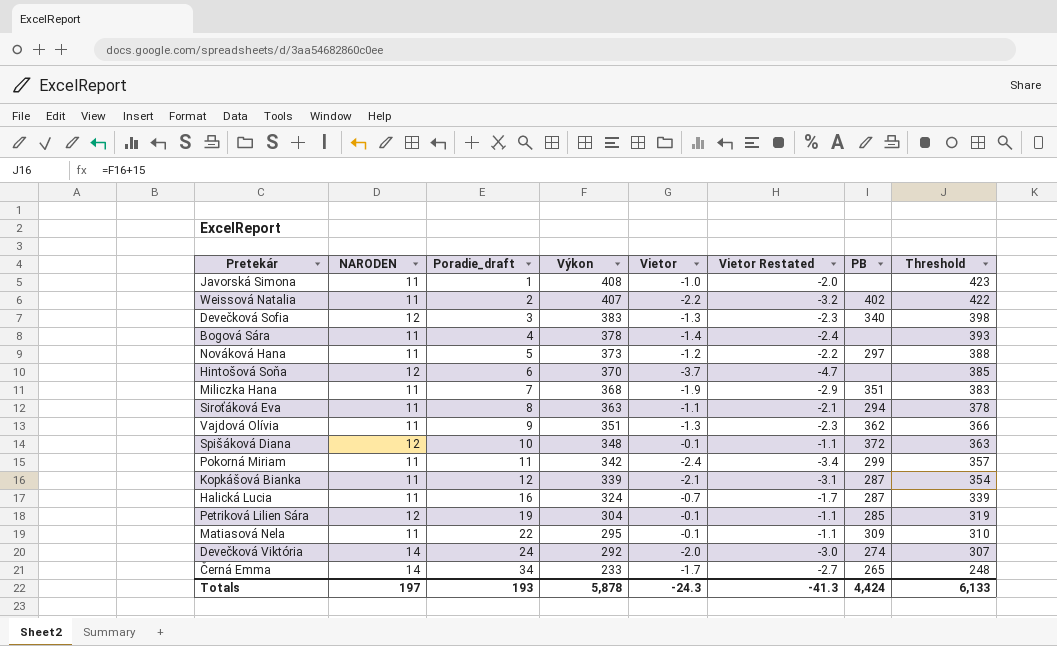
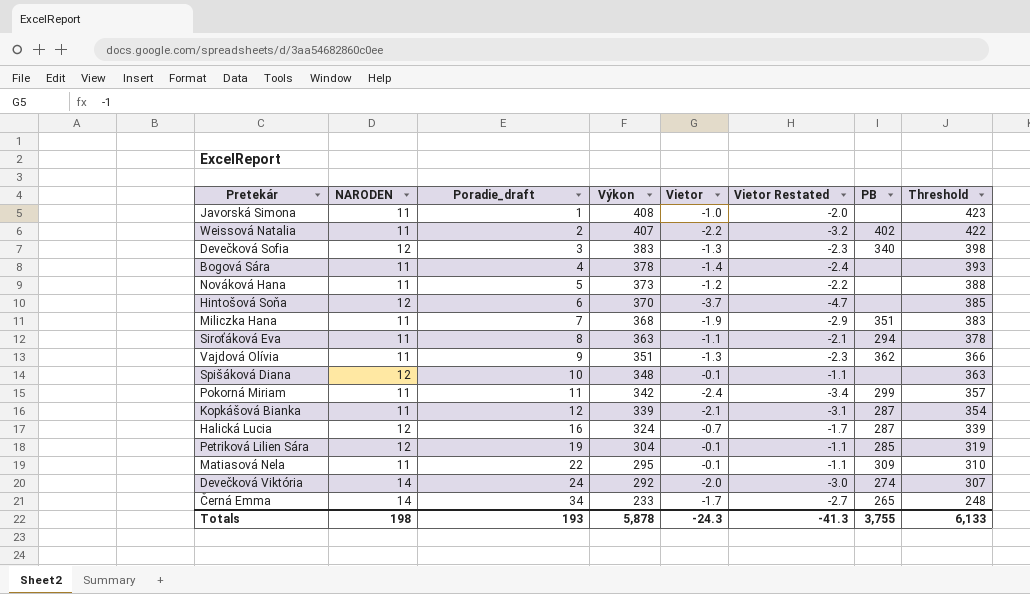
Nováková Hana | PB: 297 -> none
Spišáková Diana | PB: 372 -> none
Halická Lucia | NARODEN: 11 -> 12
Totals | NARODEN: 197 -> 198
Totals | PB: 4,424 -> 3,755

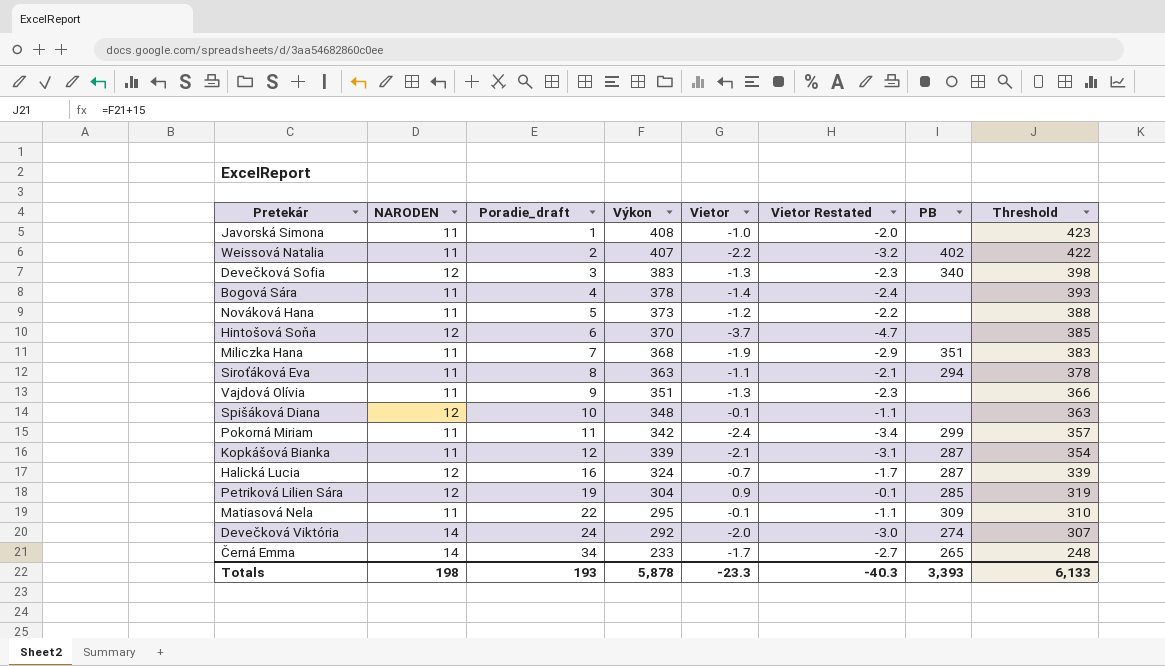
Vajdová Olívia | PB: 362 -> none
Petriková Lilien Sára | Vietor: -0.1 -> 0.9
Petriková Lilien Sára | Vietor Restated: -1.1 -> -0.1
Totals | Vietor: -24.3 -> -23.3
Totals | Vietor Restated: -41.3 -> -40.3
Totals | PB: 3,755 -> 3,393

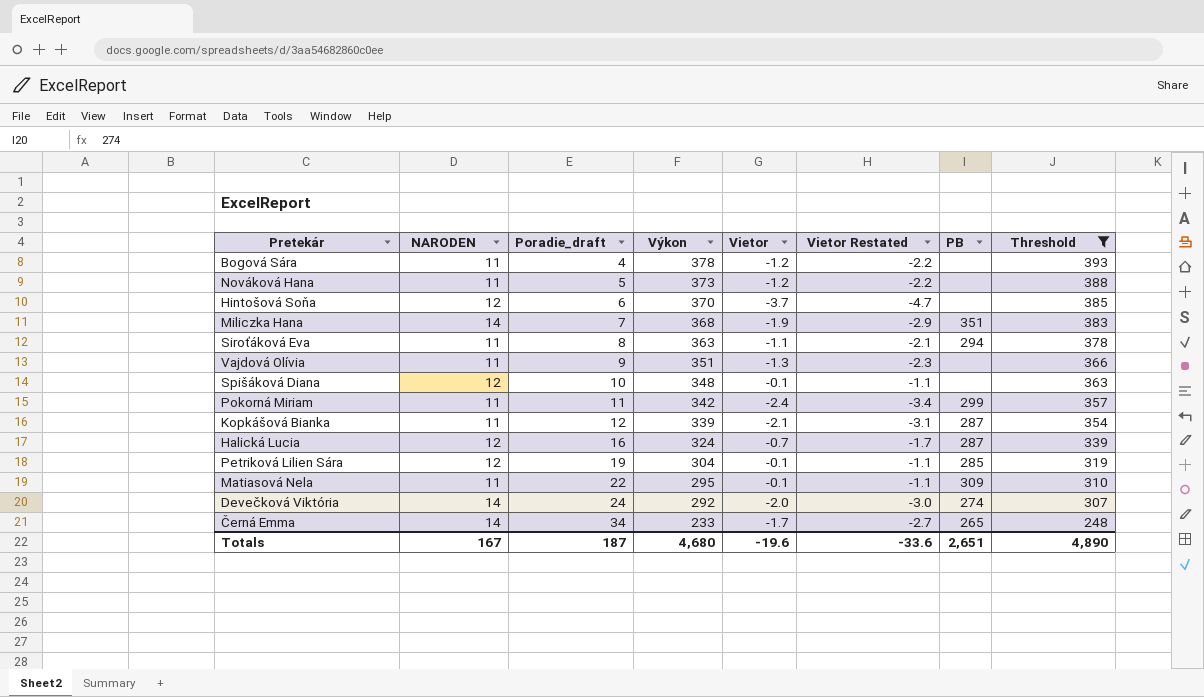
filter: none -> Threshold <= 393
Bogová Sára | Vietor: -1.4 -> -1.2
Bogová Sára | Vietor Restated: -2.4 -> -2.2
Miliczka Hana | NARODEN: 11 -> 14
Petriková Lilien Sára | Vietor: 0.9 -> -0.1
Petriková Lilien Sára | Vietor Restated: -0.1 -> -1.1
Totals | NARODEN: 198 -> 167
Totals | Poradie_draft: 193 -> 187
Totals | Výkon: 5,878 -> 4,680
Totals | Vietor: -23.3 -> -19.6
Totals | Vietor Restated: -40.3 -> -33.6
Totals | PB: 3,393 -> 2,651
Totals | Threshold: 6,133 -> 4,890

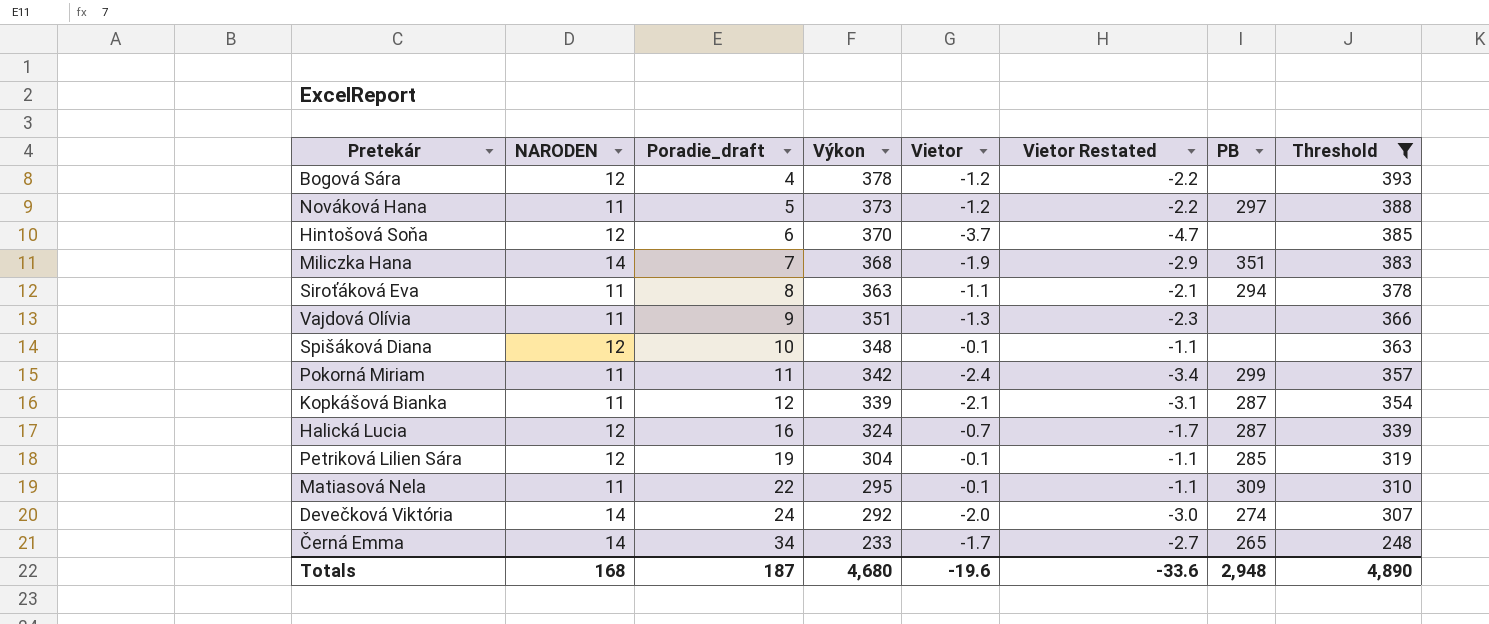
Bogová Sára | NARODEN: 11 -> 12
Nováková Hana | PB: none -> 297
Totals | NARODEN: 167 -> 168
Totals | PB: 2,651 -> 2,948

